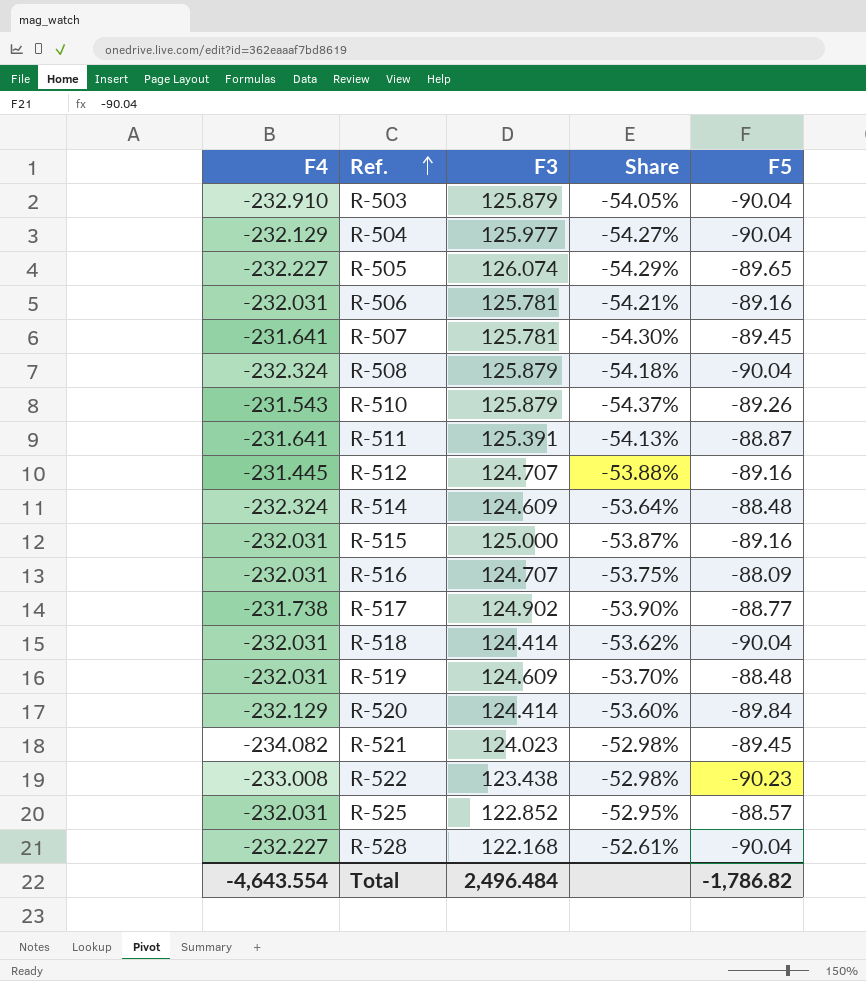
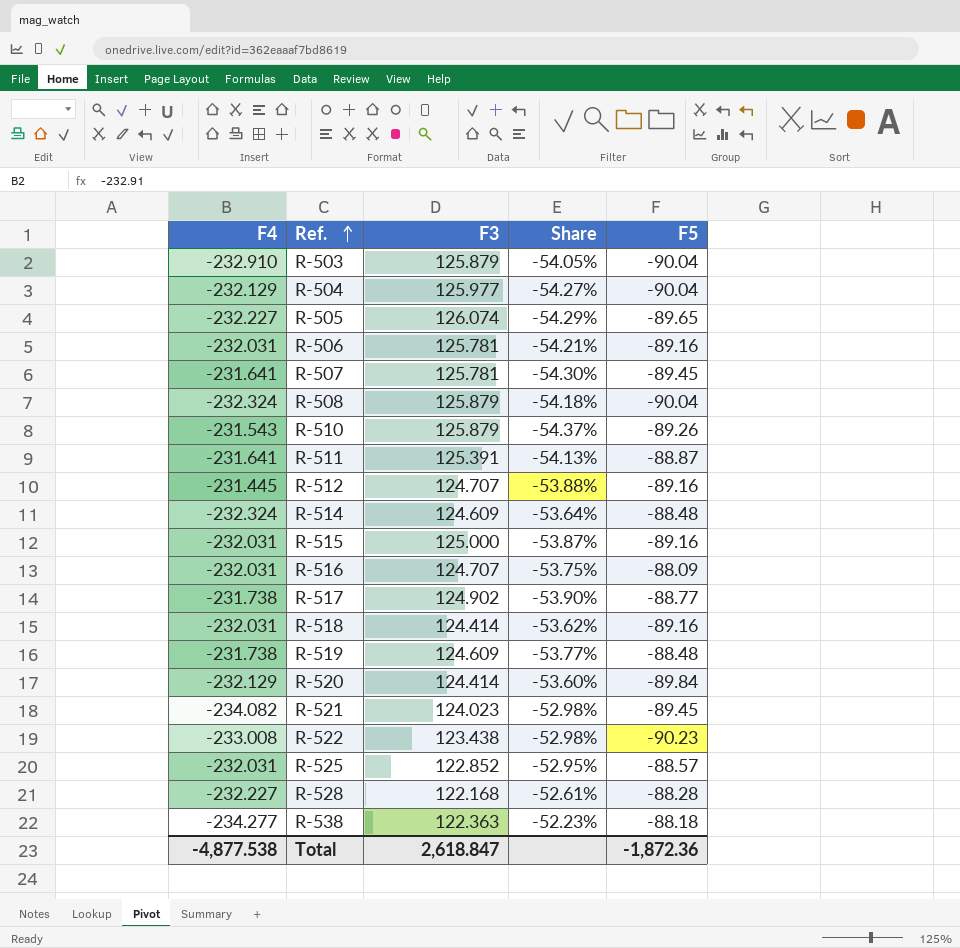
R-518 | F5: -90.04 -> -89.16
R-519 | F4: -232.031 -> -231.738
R-519 | Share: -53.70% -> -53.77%
R-528 | F5: -90.04 -> -88.28
row R-538: none -> -234.277 | 122.363 | -52.23% | -88.18
Total | F4: -4,643.554 -> -4,877.538
Total | F3: 2,496.484 -> 2,618.847
Total | F5: -1,786.82 -> -1,872.36

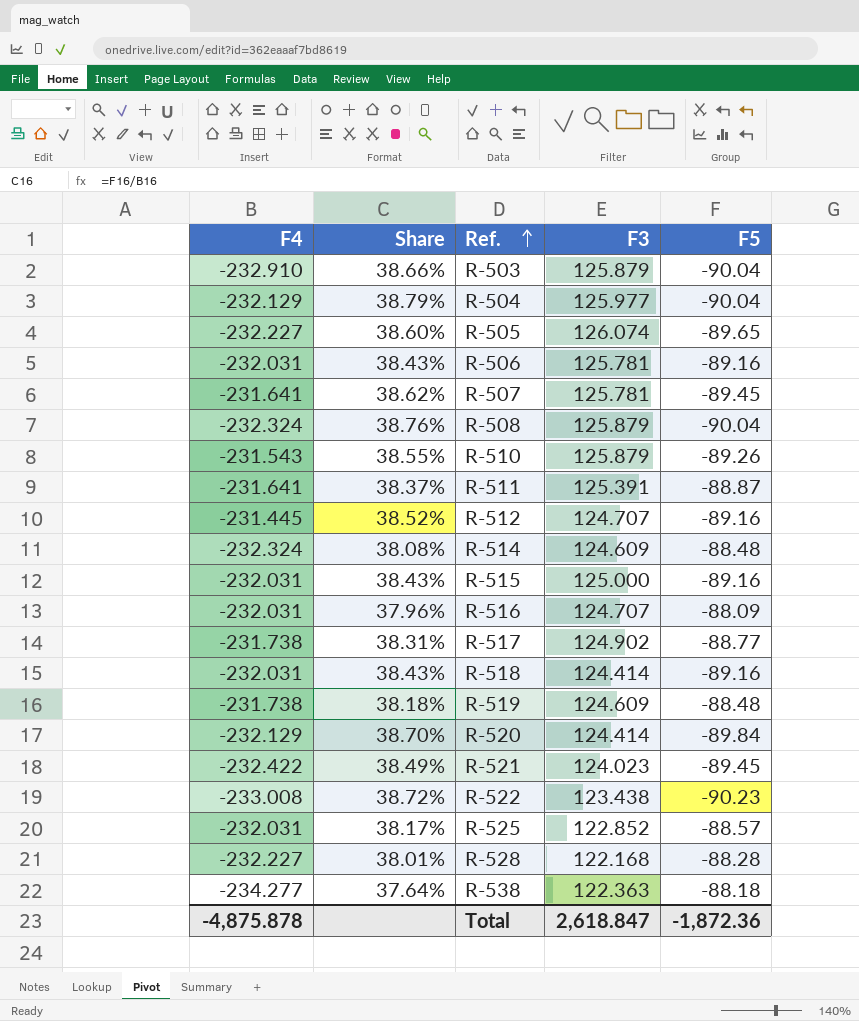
column Share | formula: [F3] / [F4] -> [F5] / [F4]
column Share | position: 4 -> 2
R-521 | F4: -234.082 -> -232.422
Total | F4: -4,877.538 -> -4,875.878

